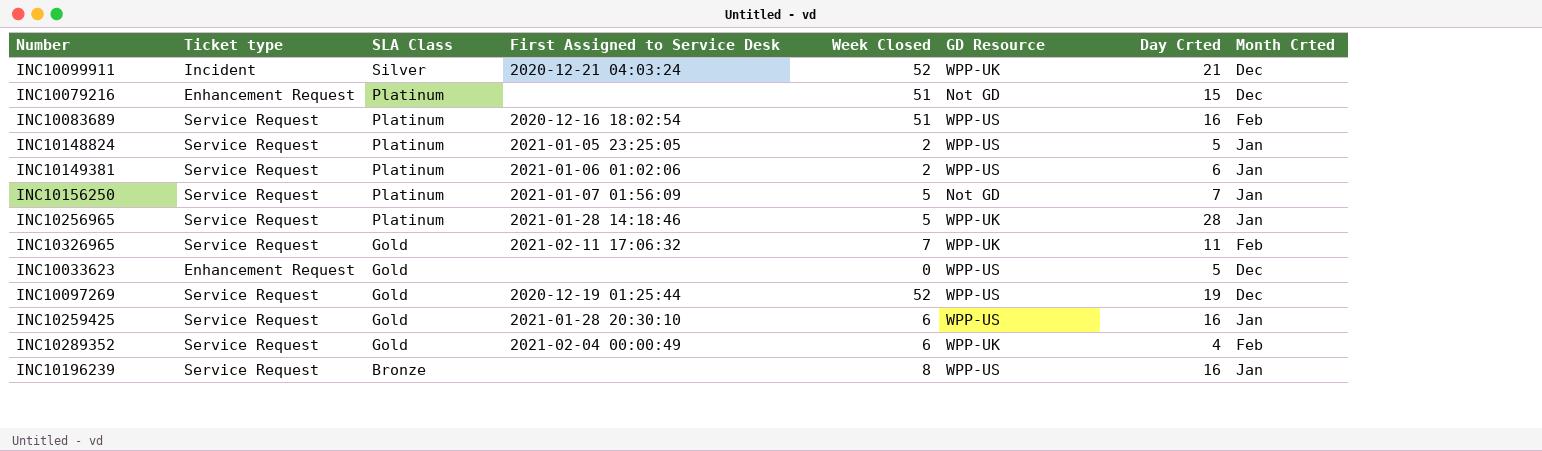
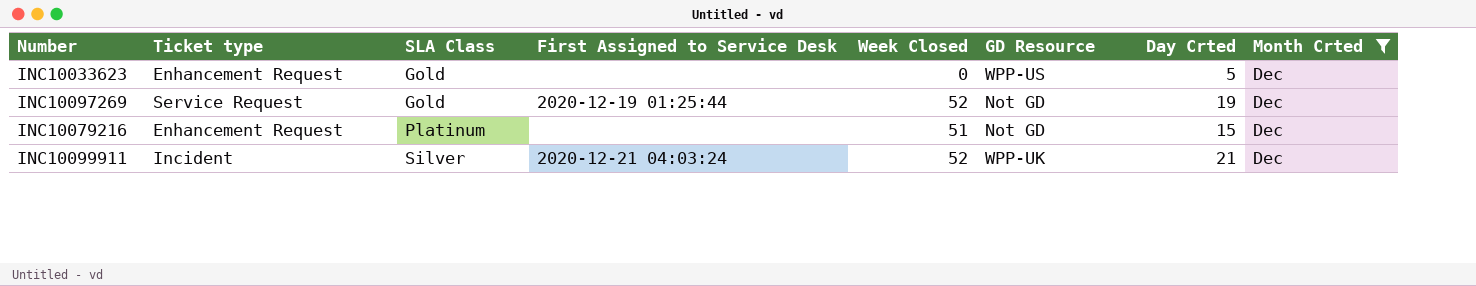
filter: none -> Month Crted = Dec
row order: SLA Class descending -> SLA Class ascending
INC10097269 | GD Resource: WPP-US -> Not GD

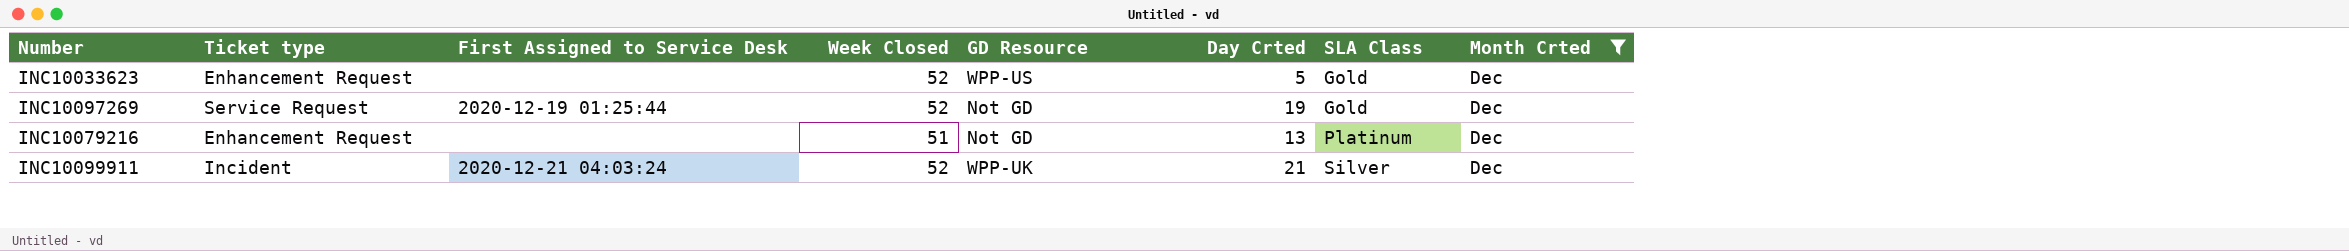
column SLA Class | position: 3 -> 7
INC10033623 | Week Closed: 0 -> 52
INC10079216 | Day Crted: 15 -> 13

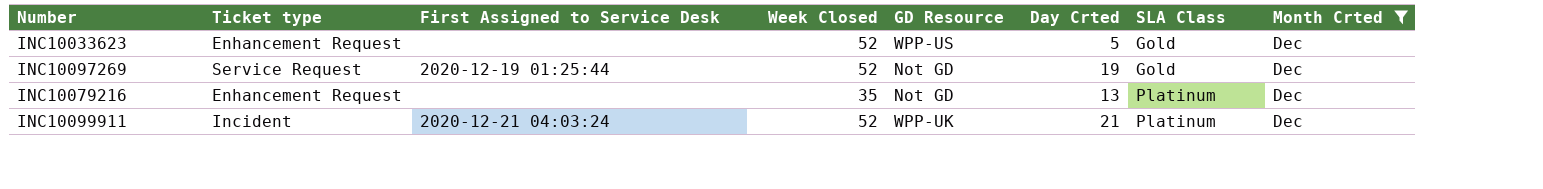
INC10079216 | Week Closed: 51 -> 35
INC10099911 | SLA Class: Silver -> Platinum

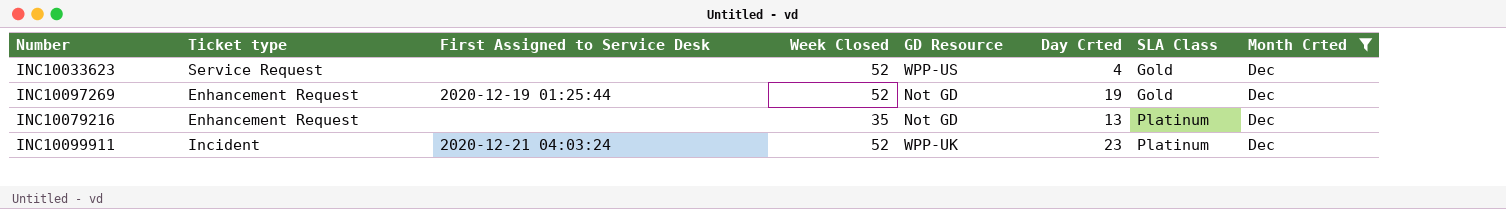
INC10033623 | Ticket type: Enhancement Request -> Service Request
INC10033623 | Day Crted: 5 -> 4
INC10097269 | Ticket type: Service Request -> Enhancement Request
INC10099911 | Day Crted: 21 -> 23

